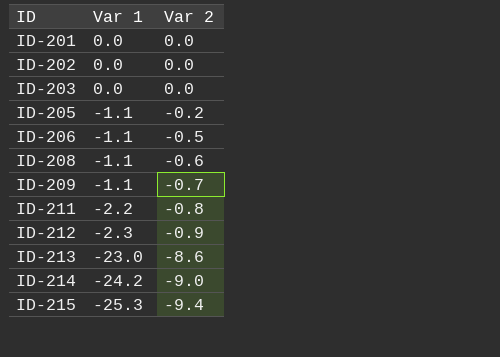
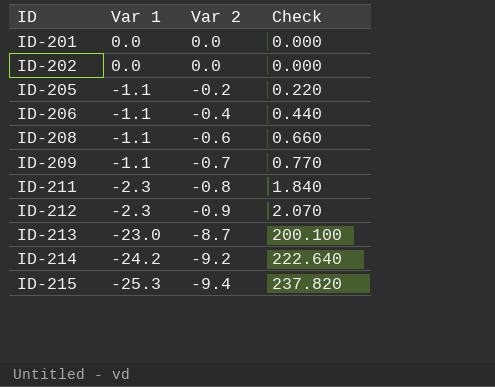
column Check | formula: none -> [Var 1] * [Var 2]
row ID-203: 0.0 | 0.0 -> none
ID-206 | Var 2: -0.5 -> -0.4
ID-211 | Var 1: -2.2 -> -2.3
ID-213 | Var 2: -8.6 -> -8.7
ID-214 | Var 2: -9.0 -> -9.2

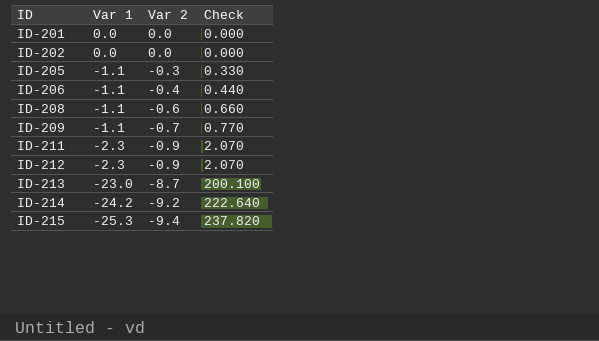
ID-205 | Var 2: -0.2 -> -0.3
ID-205 | Check: 0.220 -> 0.330
ID-211 | Var 2: -0.8 -> -0.9
ID-211 | Check: 1.840 -> 2.070

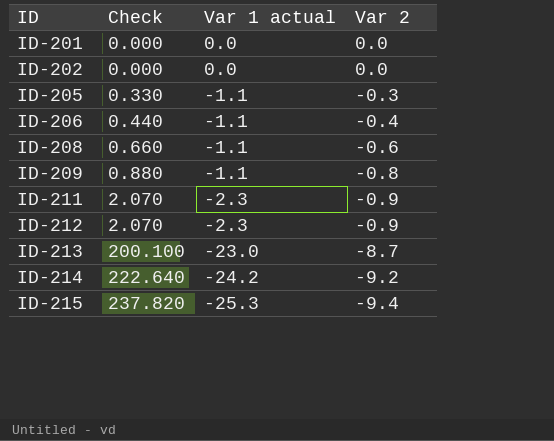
column Check | position: 4 -> 2
column name: Var 1 -> Var 1 actual
ID-209 | Check: 0.770 -> 0.880
ID-209 | Var 2: -0.7 -> -0.8

